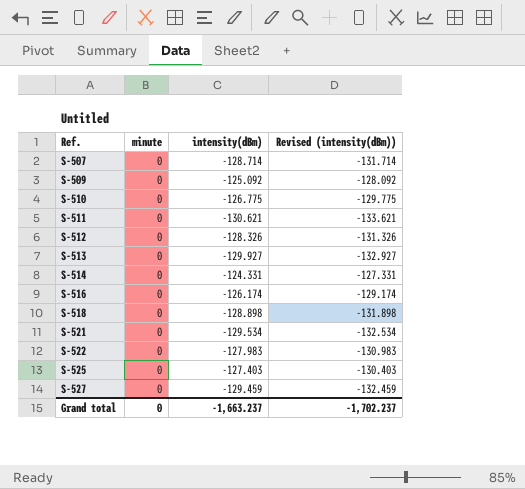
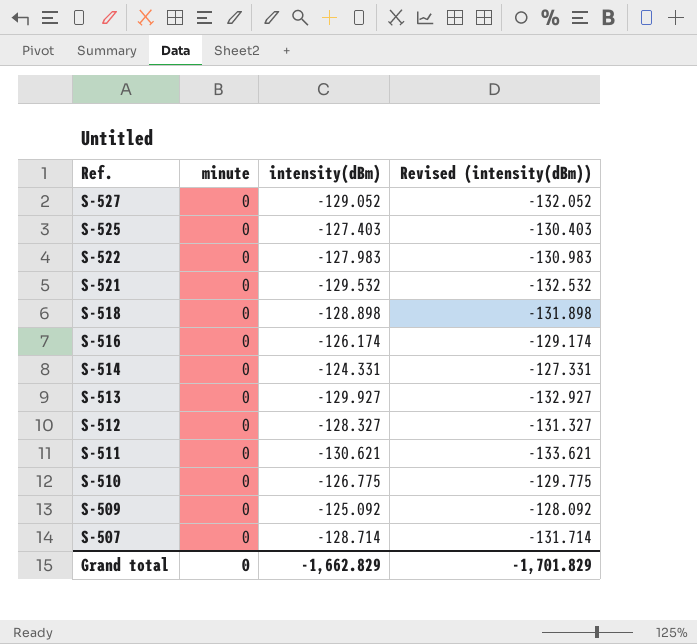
row order: Ref. ascending -> Ref. descending
S-527 | intensity(dBm): -129.459 -> -129.052
S-527 | Revised (intensity(dBm)): -132.459 -> -132.052
S-521 | intensity(dBm): -129.534 -> -129.532
S-521 | Revised (intensity(dBm)): -132.534 -> -132.532
S-512 | intensity(dBm): -128.326 -> -128.327
S-512 | Revised (intensity(dBm)): -131.326 -> -131.327
Grand total | intensity(dBm): -1,663.237 -> -1,662.829
Grand total | Revised (intensity(dBm)): -1,702.237 -> -1,701.829

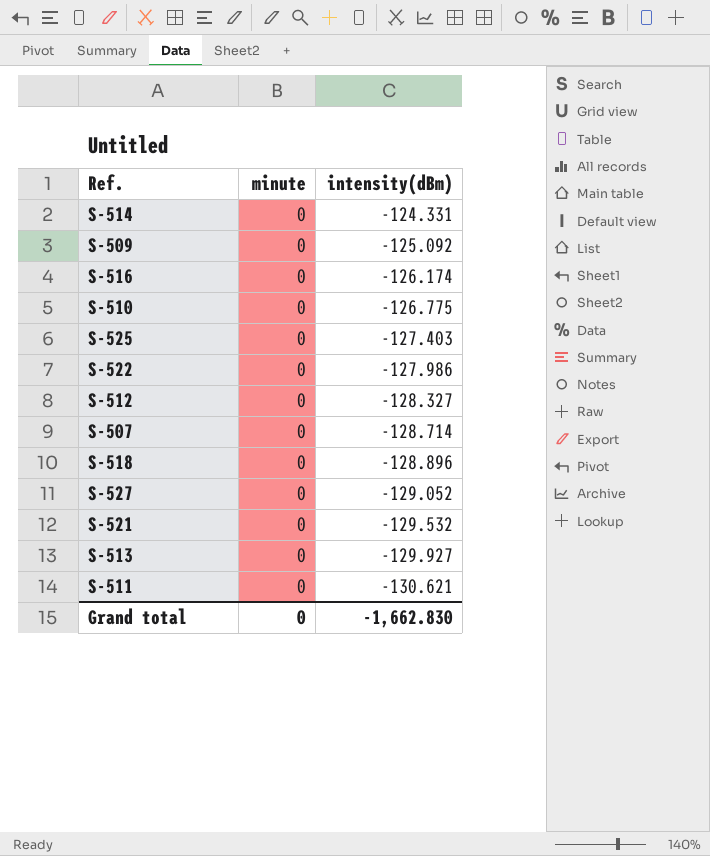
row order: Ref. descending -> intensity(dBm) descending
column Revised (intensity(dBm)) | formula: [intensity(dBm)] - 3 -> none
S-522 | intensity(dBm): -127.983 -> -127.986
S-518 | intensity(dBm): -128.898 -> -128.896
Grand total | intensity(dBm): -1,662.829 -> -1,662.830

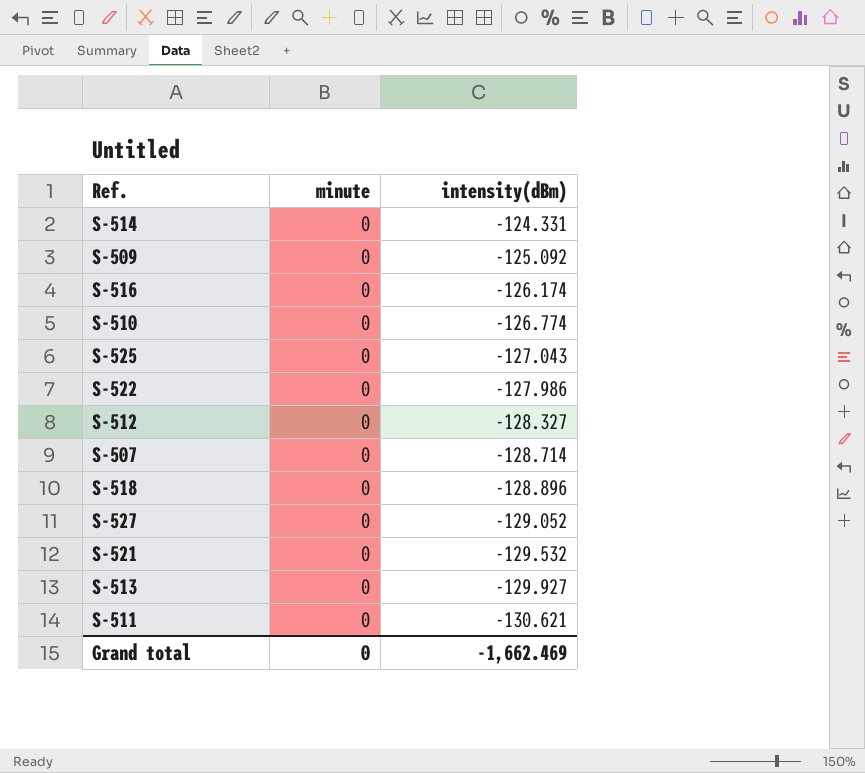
S-510 | intensity(dBm): -126.775 -> -126.774
S-525 | intensity(dBm): -127.403 -> -127.043
Grand total | intensity(dBm): -1,662.830 -> -1,662.469

